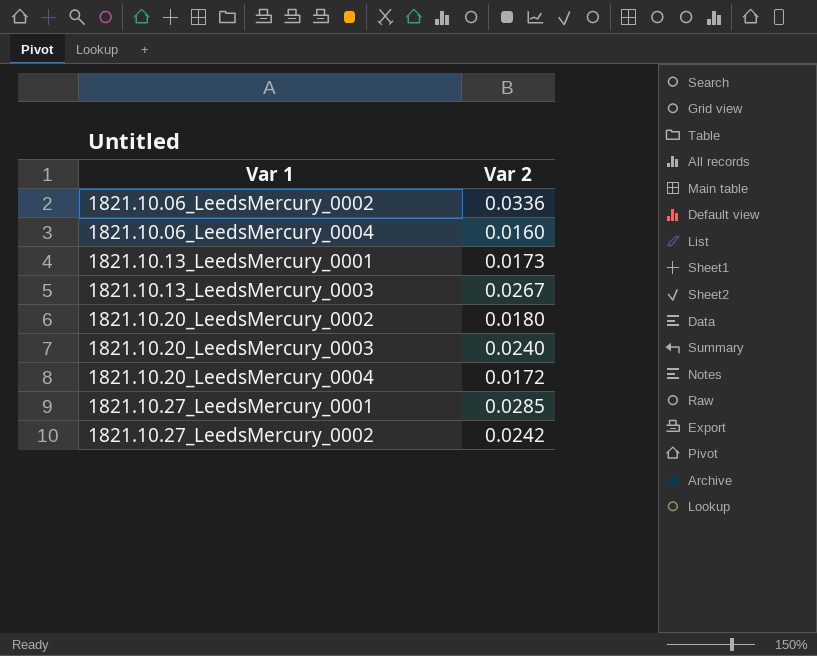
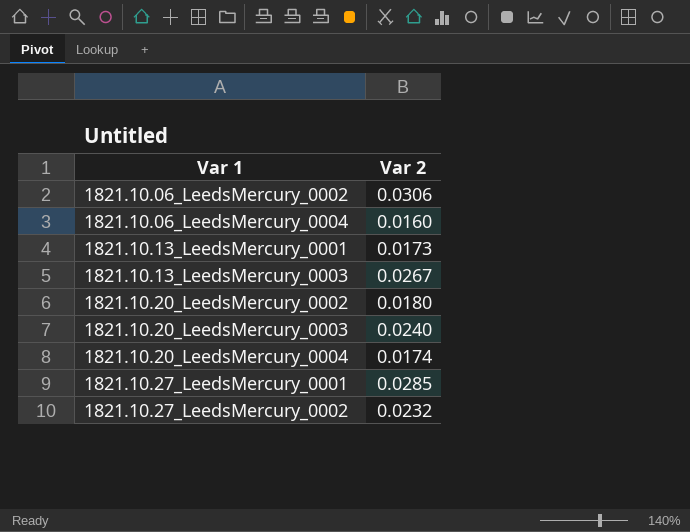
1821.10.06_LeedsMercury_0002 | Var 2: 0.0336 -> 0.0306
1821.10.20_LeedsMercury_0004 | Var 2: 0.0172 -> 0.0174
1821.10.27_LeedsMercury_0002 | Var 2: 0.0242 -> 0.0232

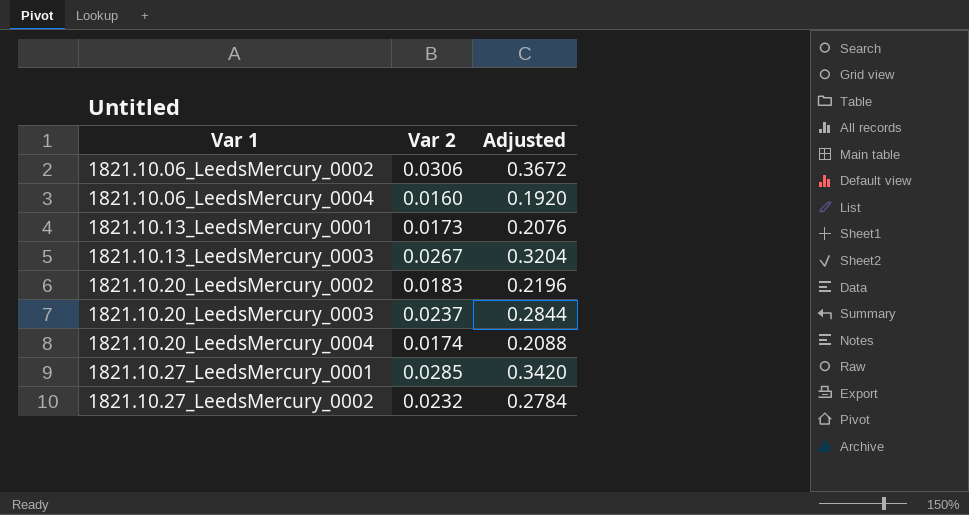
column Adjusted | formula: none -> [Var 2] * 12
1821.10.20_LeedsMercury_0002 | Var 2: 0.0180 -> 0.0183
1821.10.20_LeedsMercury_0003 | Var 2: 0.0240 -> 0.0237

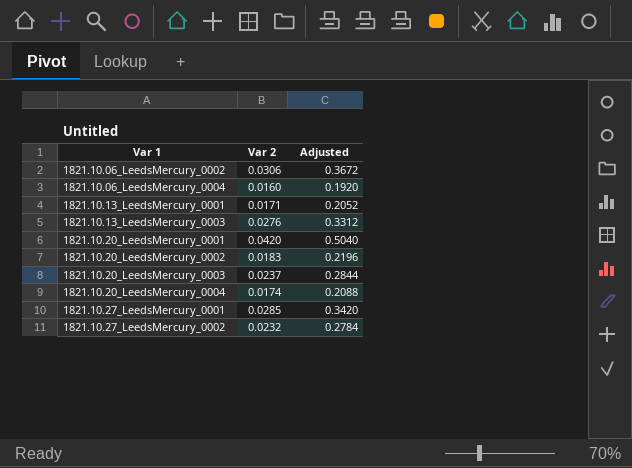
1821.10.13_LeedsMercury_0001 | Var 2: 0.0173 -> 0.0171
1821.10.13_LeedsMercury_0001 | Adjusted: 0.2076 -> 0.2052
1821.10.13_LeedsMercury_0003 | Var 2: 0.0267 -> 0.0276
1821.10.13_LeedsMercury_0003 | Adjusted: 0.3204 -> 0.3312
row 1821.10.20_LeedsMercury_0001: none -> 0.0420 | 0.5040

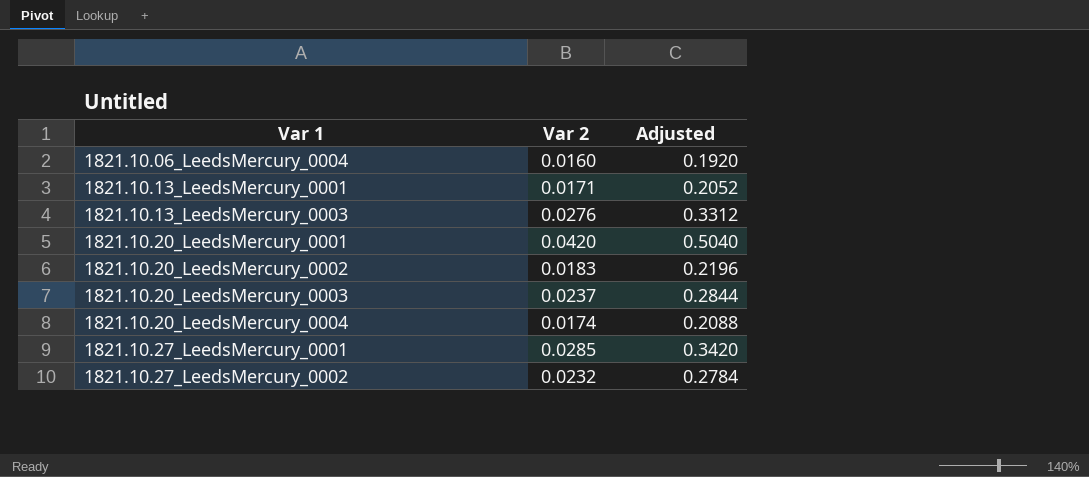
row 1821.10.06_LeedsMercury_0002: 0.0306 | 0.3672 -> none

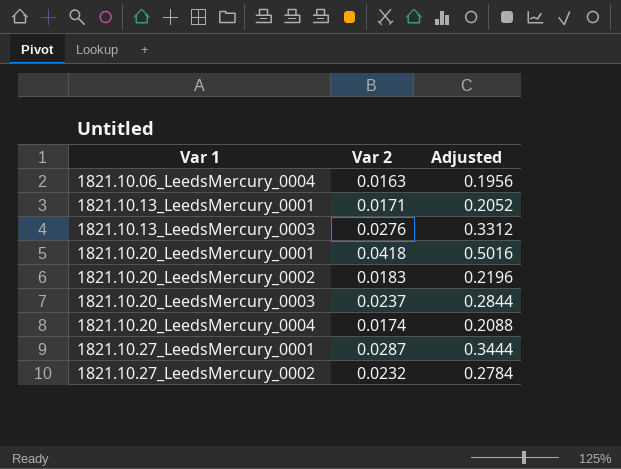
1821.10.06_LeedsMercury_0004 | Var 2: 0.0160 -> 0.0163
1821.10.06_LeedsMercury_0004 | Adjusted: 0.1920 -> 0.1956
1821.10.20_LeedsMercury_0001 | Var 2: 0.0420 -> 0.0418
1821.10.20_LeedsMercury_0001 | Adjusted: 0.5040 -> 0.5016
1821.10.27_LeedsMercury_0001 | Var 2: 0.0285 -> 0.0287
1821.10.27_LeedsMercury_0001 | Adjusted: 0.3420 -> 0.3444

